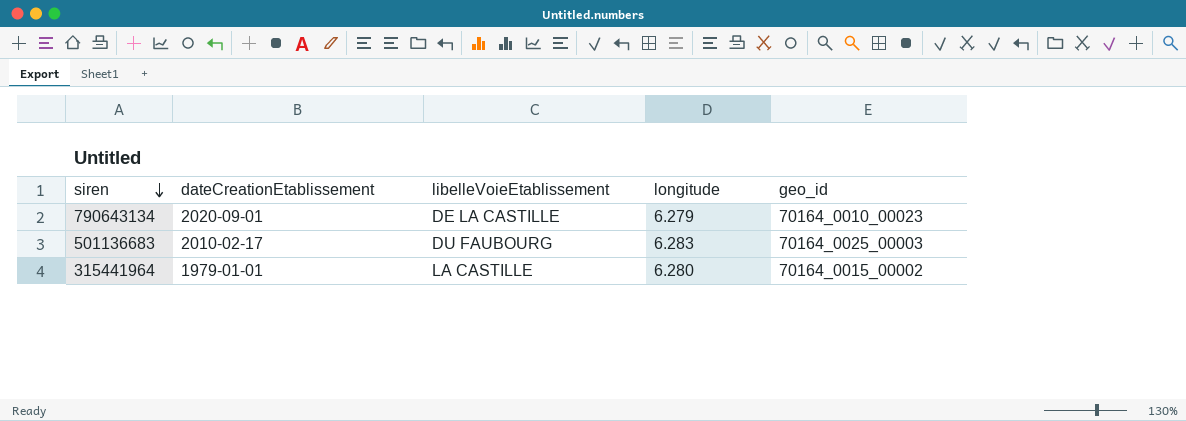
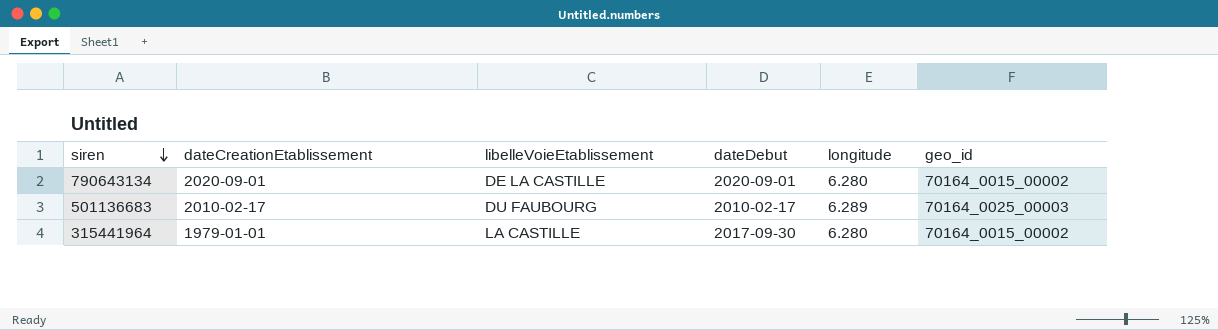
column dateDebut | position: none -> 4
790643134 | longitude: 6.279 -> 6.280
790643134 | geo_id: 70164_0010_00023 -> 70164_0015_00002
501136683 | longitude: 6.283 -> 6.289

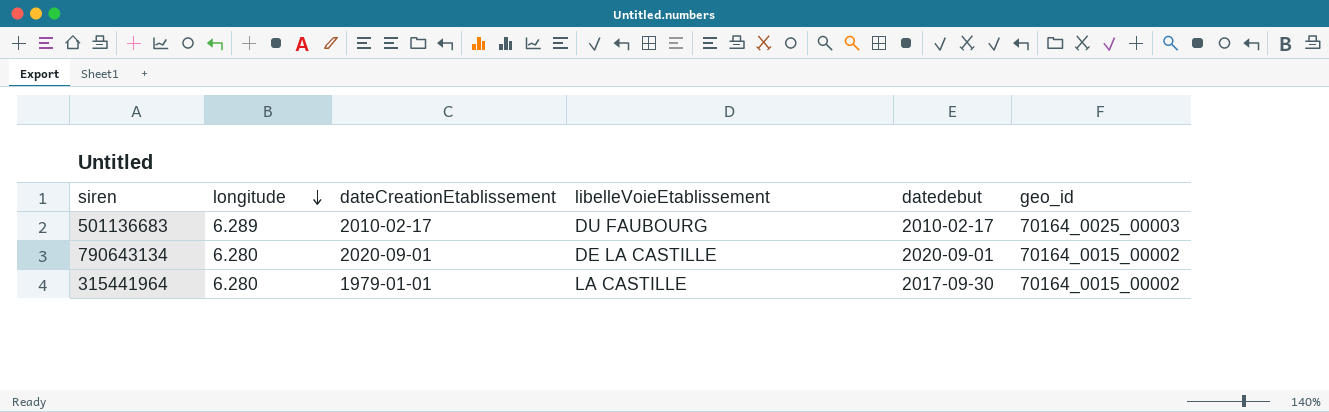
row order: siren descending -> longitude descending
column longitude | position: 5 -> 2
column name: dateDebut -> datedebut

